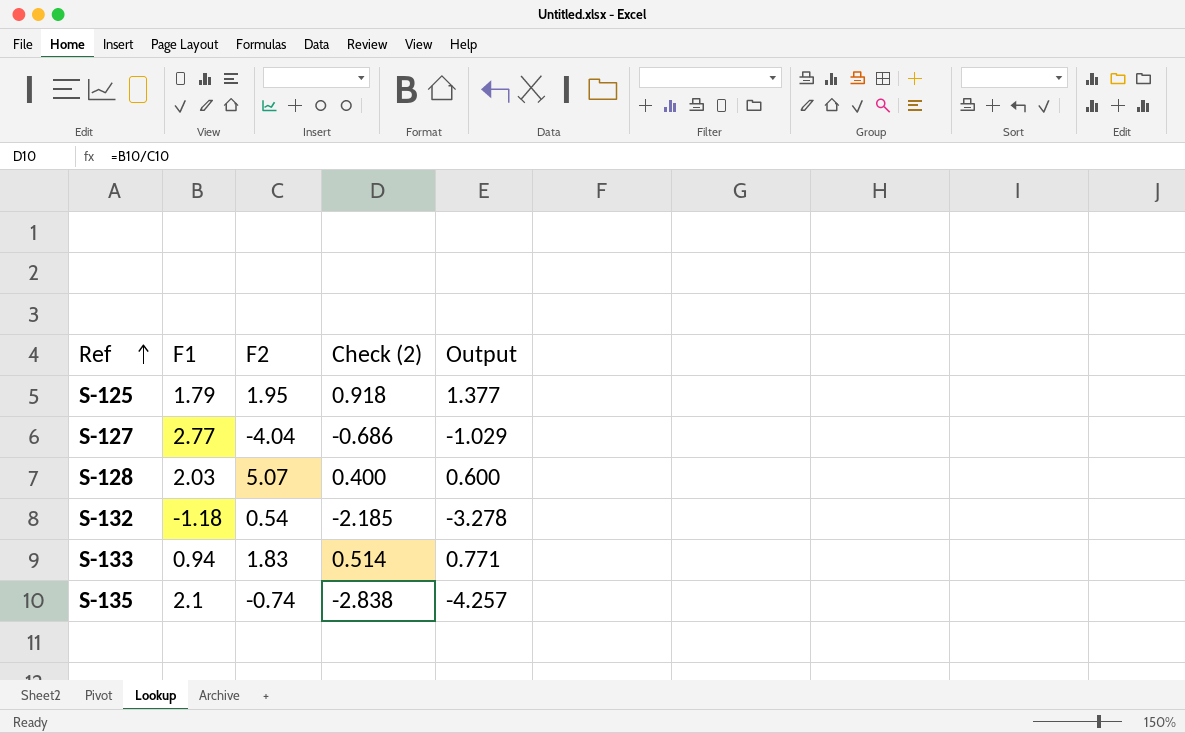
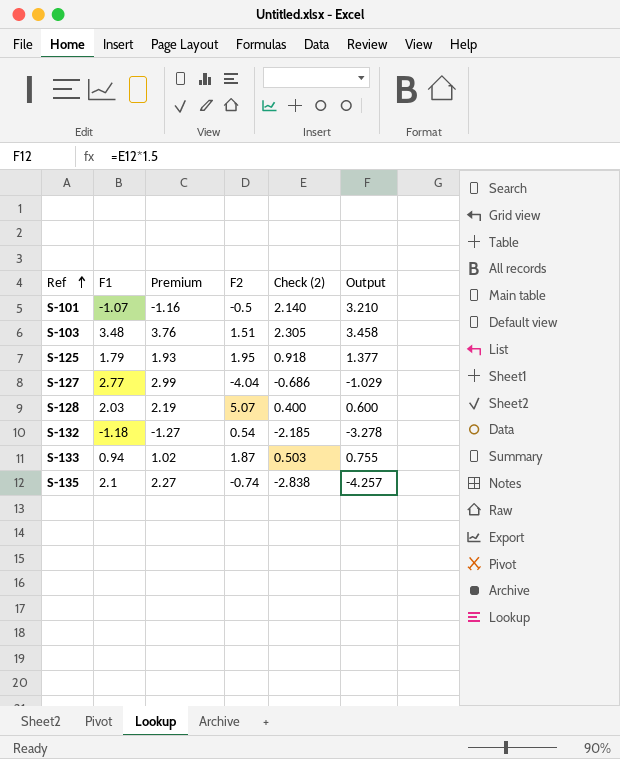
column Premium | formula: none -> [F1] * 1.08
row S-101: none -> -1.07 | -1.16 | -0.5 | 2.140 | 3.210
row S-103: none -> 3.48 | 3.76 | 1.51 | 2.305 | 3.458
S-133 | F2: 1.83 -> 1.87
S-133 | Check (2): 0.514 -> 0.503
S-133 | Output: 0.771 -> 0.755

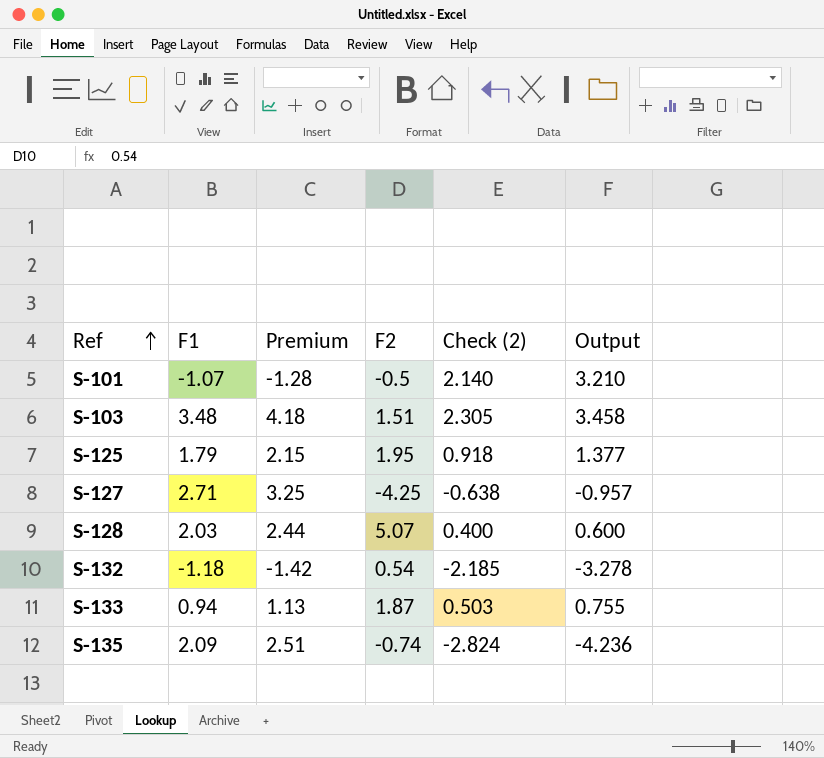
column Premium | formula: [F1] * 1.08 -> [F1] * 1.2
S-127 | F1: 2.77 -> 2.71
S-127 | F2: -4.04 -> -4.25
S-127 | Check (2): -0.686 -> -0.638
S-127 | Output: -1.029 -> -0.957
S-135 | F1: 2.1 -> 2.09
S-135 | Check (2): -2.838 -> -2.824
S-135 | Output: -4.257 -> -4.236

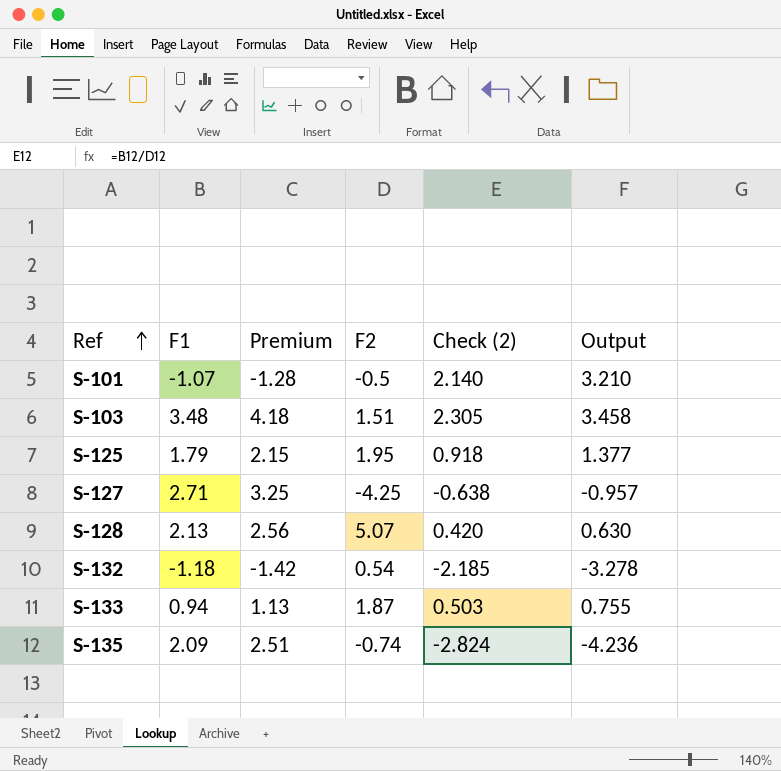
S-128 | F1: 2.03 -> 2.13
S-128 | Premium: 2.44 -> 2.56
S-128 | Check (2): 0.400 -> 0.420
S-128 | Output: 0.600 -> 0.630

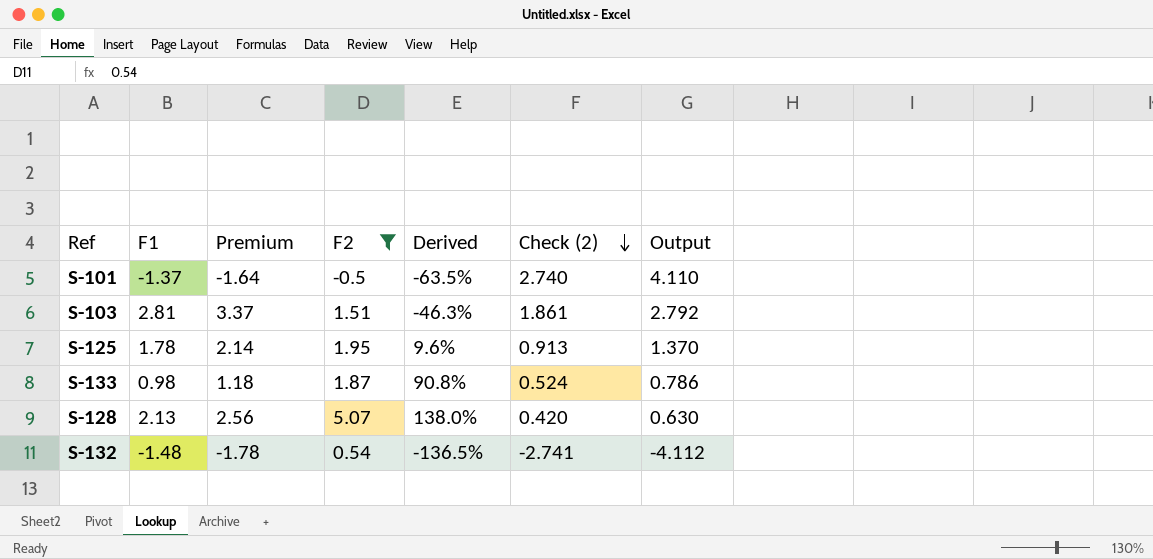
filter: none -> F2 >= -0.5
row order: Ref ascending -> Check (2) descending
column Derived | formula: none -> ([F2] - [F1]) / [F1]
S-101 | F1: -1.07 -> -1.37
S-101 | Premium: -1.28 -> -1.64
S-101 | Check (2): 2.140 -> 2.740
S-101 | Output: 3.210 -> 4.110
S-103 | F1: 3.48 -> 2.81
S-103 | Premium: 4.18 -> 3.37
S-103 | Check (2): 2.305 -> 1.861
S-103 | Output: 3.458 -> 2.792
S-125 | F1: 1.79 -> 1.78
S-125 | Premium: 2.15 -> 2.14
S-125 | Check (2): 0.918 -> 0.913
S-125 | Output: 1.377 -> 1.370
S-133 | F1: 0.94 -> 0.98
S-133 | Premium: 1.13 -> 1.18
S-133 | Check (2): 0.503 -> 0.524
S-133 | Output: 0.755 -> 0.786
S-132 | F1: -1.18 -> -1.48
S-132 | Premium: -1.42 -> -1.78
S-132 | Check (2): -2.185 -> -2.741
S-132 | Output: -3.278 -> -4.112

